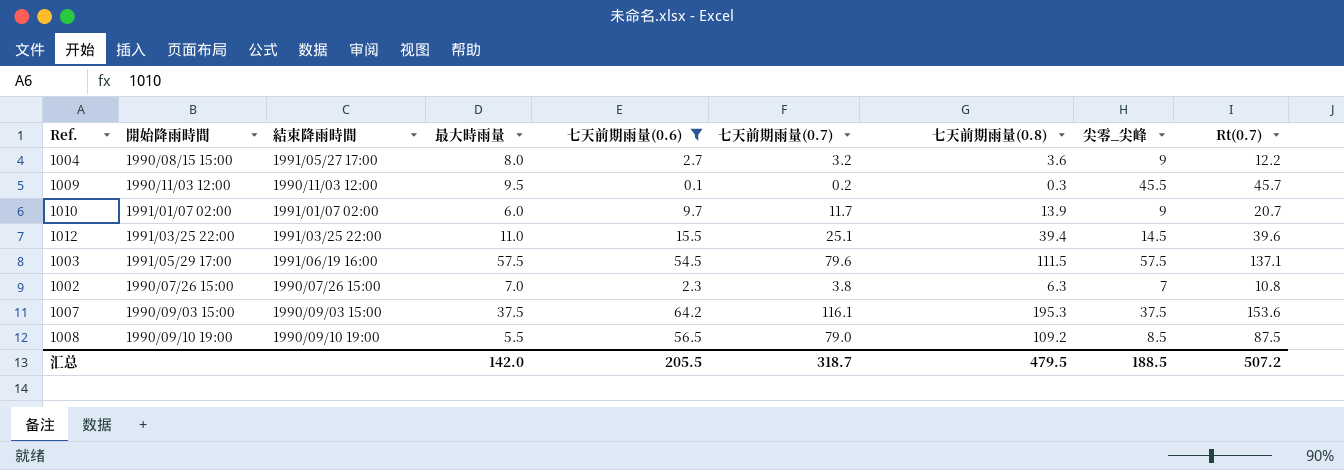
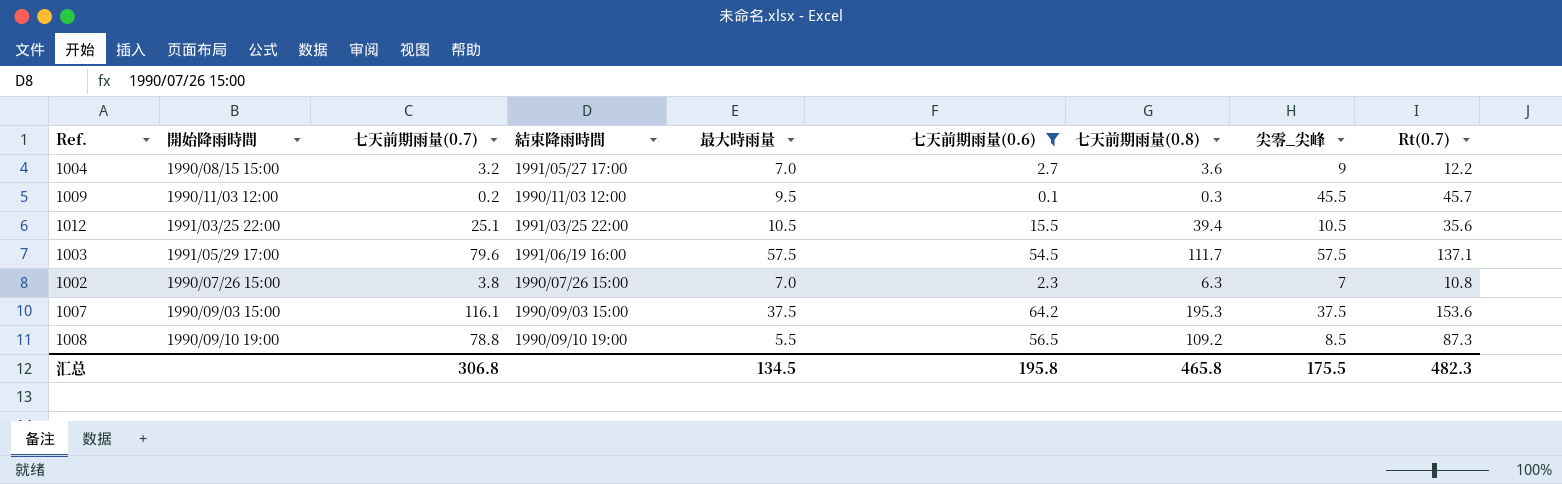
column 七天前期雨量(0.7) | position: 6 -> 3
row 1010: 1991/01/07 02:00 | 1991/01/07 02:00 | 6.0 | 9.7 | 11.7 | 13.9 | 9 | 20.7 -> none
1004 | 最大時雨量: 8.0 -> 7.0
1012 | 最大時雨量: 11.0 -> 10.5
1012 | 尖零_尖峰: 14.5 -> 10.5
1012 | Rt(0.7): 39.6 -> 35.6
1003 | 七天前期雨量(0.8): 111.5 -> 111.7
1008 | 七天前期雨量(0.7): 79.0 -> 78.8
1008 | Rt(0.7): 87.5 -> 87.3
汇总 | 七天前期雨量(0.7): 318.7 -> 306.8
汇总 | 最大時雨量: 142.0 -> 134.5
汇总 | 七天前期雨量(0.6): 205.5 -> 195.8
汇总 | 七天前期雨量(0.8): 479.5 -> 465.8
汇总 | 尖零_尖峰: 188.5 -> 175.5
汇总 | Rt(0.7): 507.2 -> 482.3

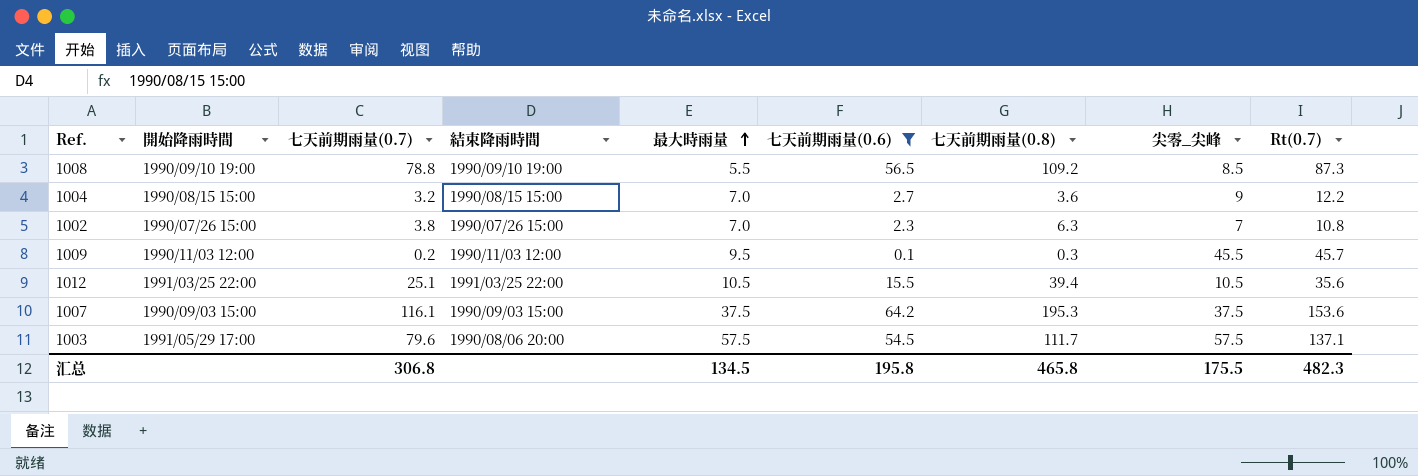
row order: none -> 最大時雨量 ascending
1004 | 結束降雨時間: 1991/05/27 17:00 -> 1990/08/15 15:00
1003 | 結束降雨時間: 1991/06/19 16:00 -> 1990/08/06 20:00

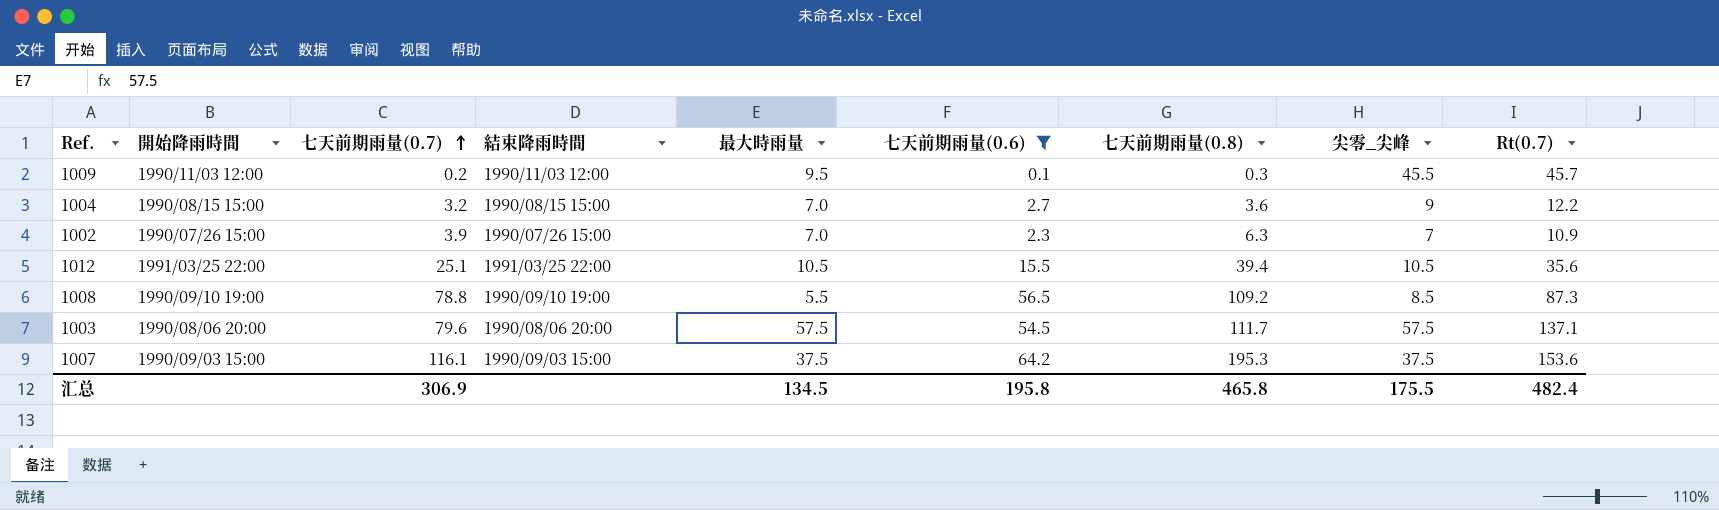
row order: 最大時雨量 ascending -> 七天前期雨量(0.7) ascending
1002 | 七天前期雨量(0.7): 3.8 -> 3.9
1002 | Rt(0.7): 10.8 -> 10.9
1003 | 開始降雨時間: 1991/05/29 17:00 -> 1990/08/06 20:00
汇总 | 七天前期雨量(0.7): 306.8 -> 306.9
汇总 | Rt(0.7): 482.3 -> 482.4

